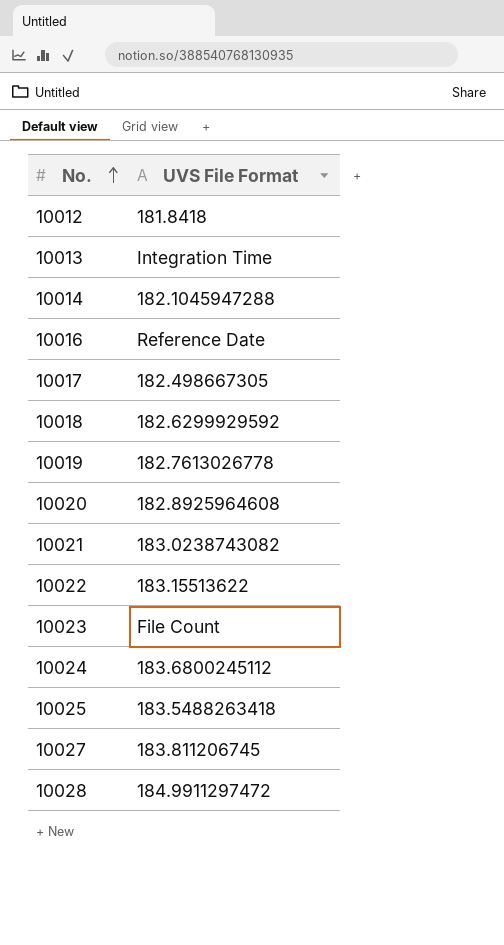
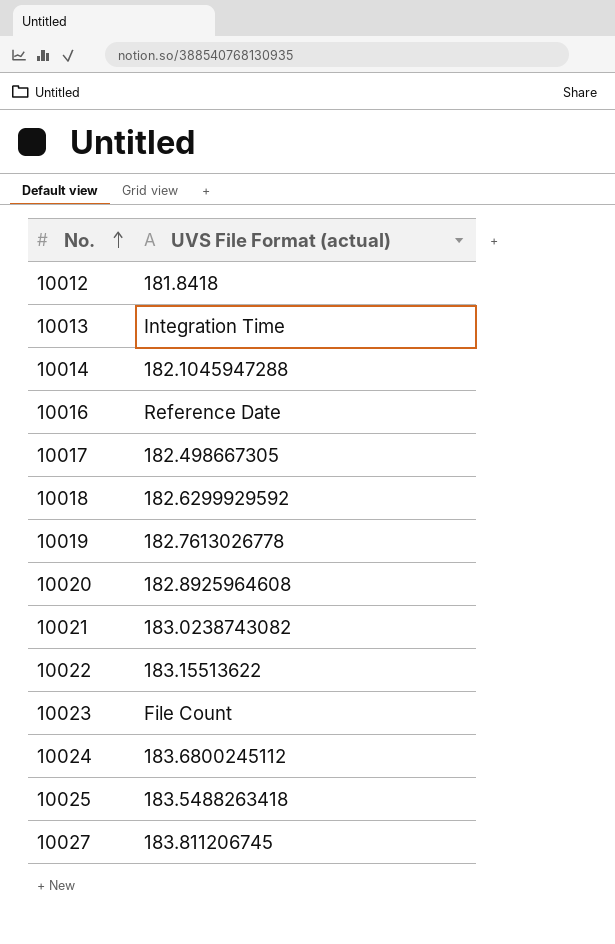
column name: UVS File Format -> UVS File Format (actual)
row 10028: 184.9911297472 -> none

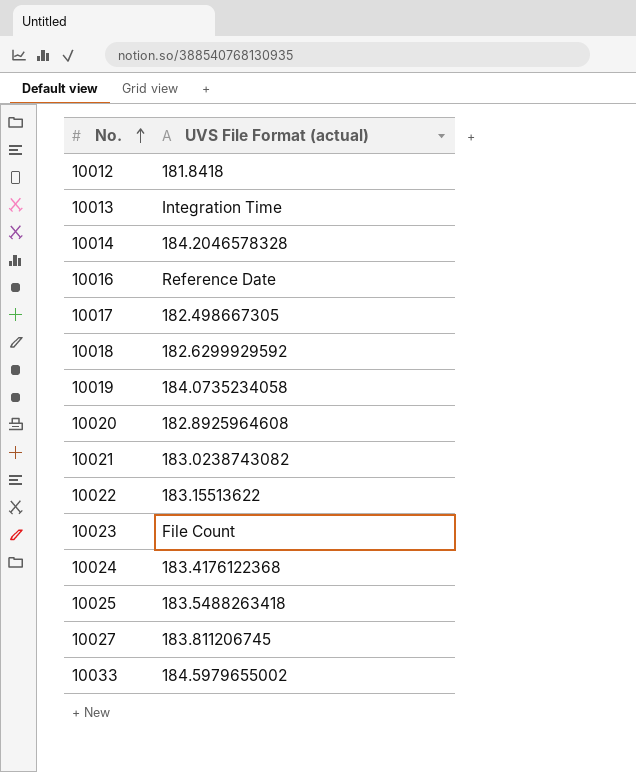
10014 | UVS File Format (actual): 182.1045947288 -> 184.2046578328
10019 | UVS File Format (actual): 182.7613026778 -> 184.0735234058
10024 | UVS File Format (actual): 183.6800245112 -> 183.4176122368
row 10033: none -> 184.5979655002

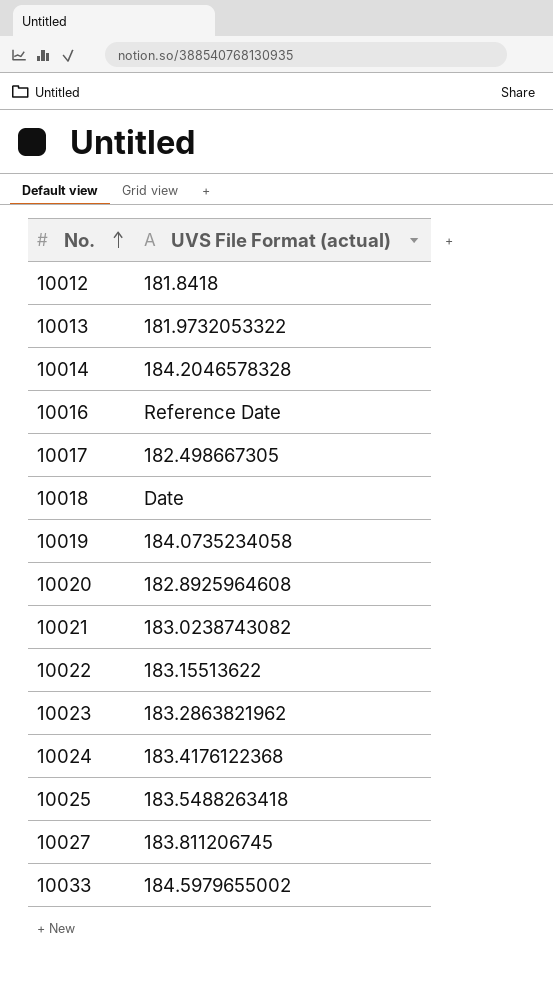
10013 | UVS File Format (actual): Integration Time -> 181.9732053322
10018 | UVS File Format (actual): 182.6299929592 -> Date
10023 | UVS File Format (actual): File Count -> 183.2863821962

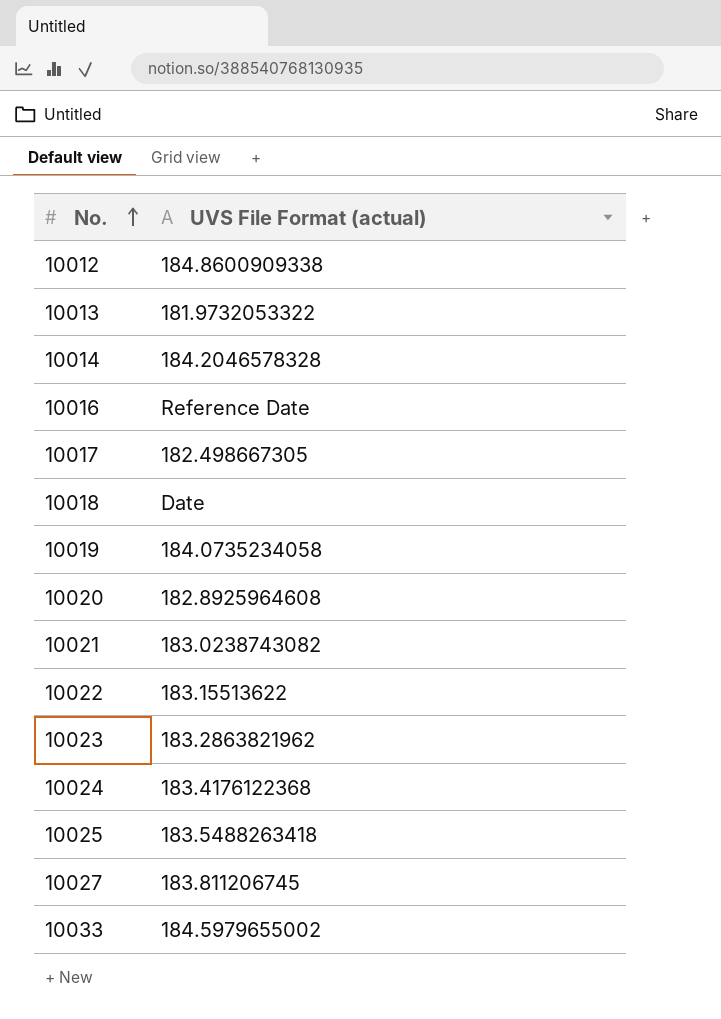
10012 | UVS File Format (actual): 181.8418 -> 184.8600909338

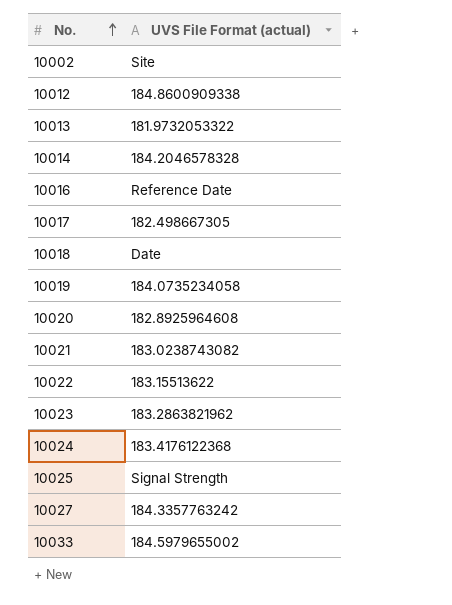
row 10002: none -> Site
10025 | UVS File Format (actual): 183.5488263418 -> Signal Strength
10027 | UVS File Format (actual): 183.811206745 -> 184.3357763242

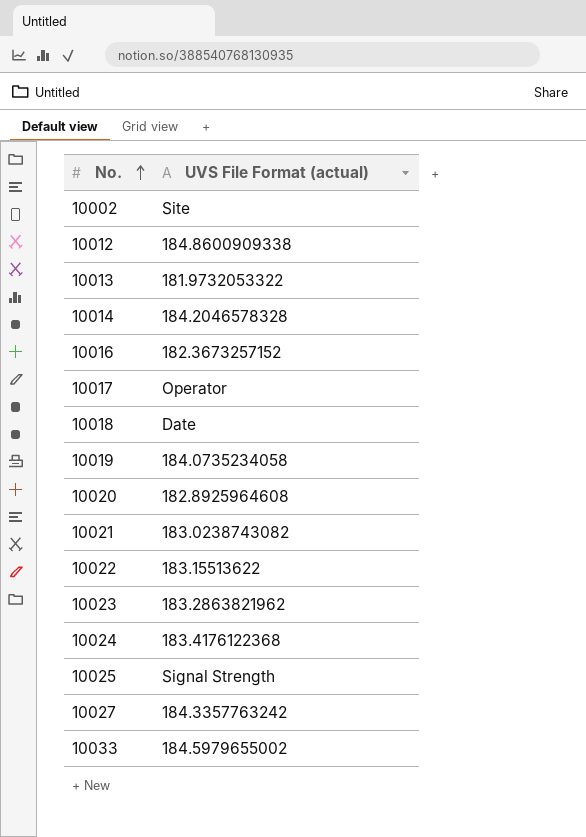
10016 | UVS File Format (actual): Reference Date -> 182.3673257152
10017 | UVS File Format (actual): 182.498667305 -> Operator

